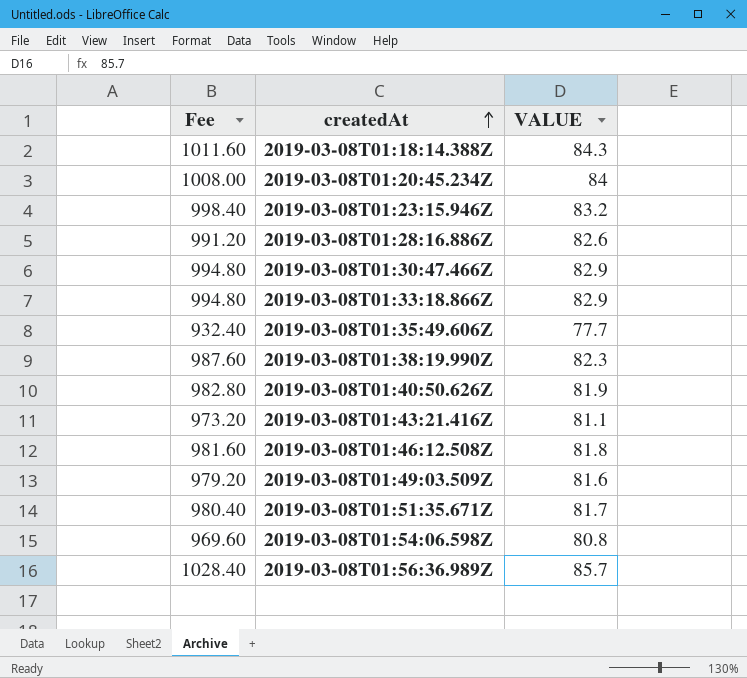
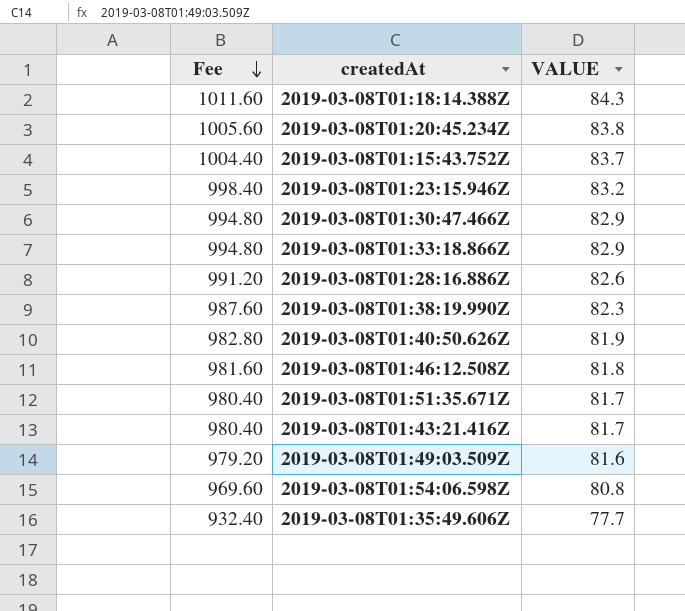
row order: createdAt ascending -> Fee descending
row 2019-03-08T01:56:36.989Z: 1028.40 | 85.7 -> none
2019-03-08T01:20:45.234Z | Fee: 1008.00 -> 1005.60
2019-03-08T01:20:45.234Z | VALUE: 84 -> 83.8
row 2019-03-08T01:15:43.752Z: none -> 1004.40 | 83.7
2019-03-08T01:43:21.416Z | Fee: 973.20 -> 980.40
2019-03-08T01:43:21.416Z | VALUE: 81.1 -> 81.7

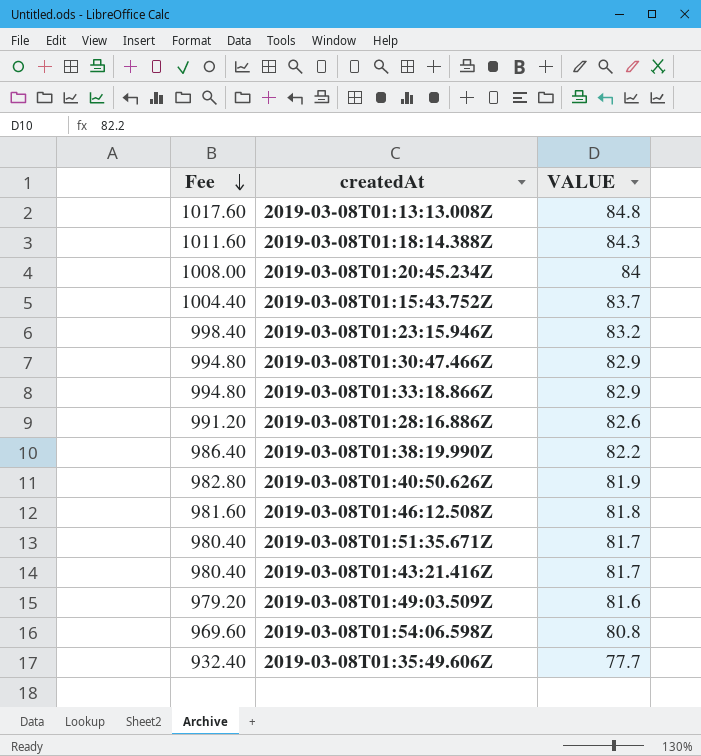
row 2019-03-08T01:13:13.008Z: none -> 1017.60 | 84.8
2019-03-08T01:20:45.234Z | Fee: 1005.60 -> 1008.00
2019-03-08T01:20:45.234Z | VALUE: 83.8 -> 84
2019-03-08T01:38:19.990Z | Fee: 987.60 -> 986.40
2019-03-08T01:38:19.990Z | VALUE: 82.3 -> 82.2

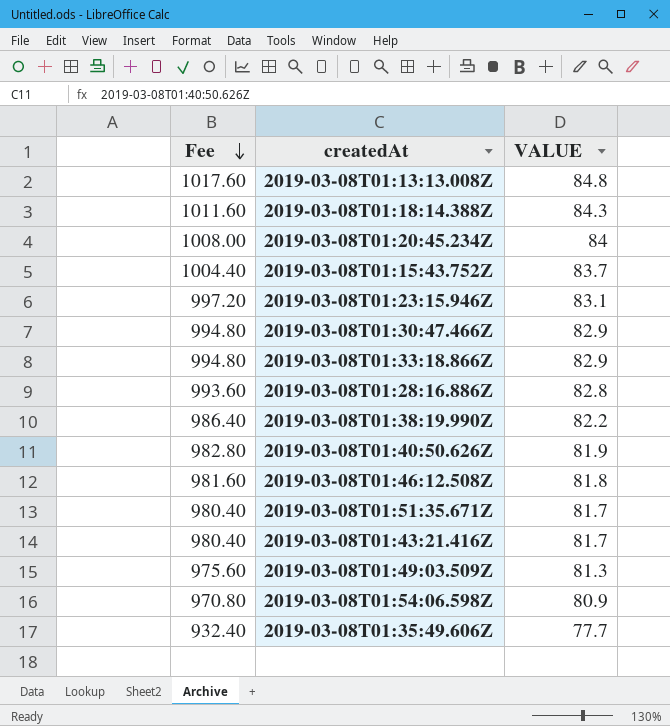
2019-03-08T01:23:15.946Z | Fee: 998.40 -> 997.20
2019-03-08T01:23:15.946Z | VALUE: 83.2 -> 83.1
2019-03-08T01:28:16.886Z | Fee: 991.20 -> 993.60
2019-03-08T01:28:16.886Z | VALUE: 82.6 -> 82.8
2019-03-08T01:49:03.509Z | Fee: 979.20 -> 975.60
2019-03-08T01:49:03.509Z | VALUE: 81.6 -> 81.3
2019-03-08T01:54:06.598Z | Fee: 969.60 -> 970.80
2019-03-08T01:54:06.598Z | VALUE: 80.8 -> 80.9

